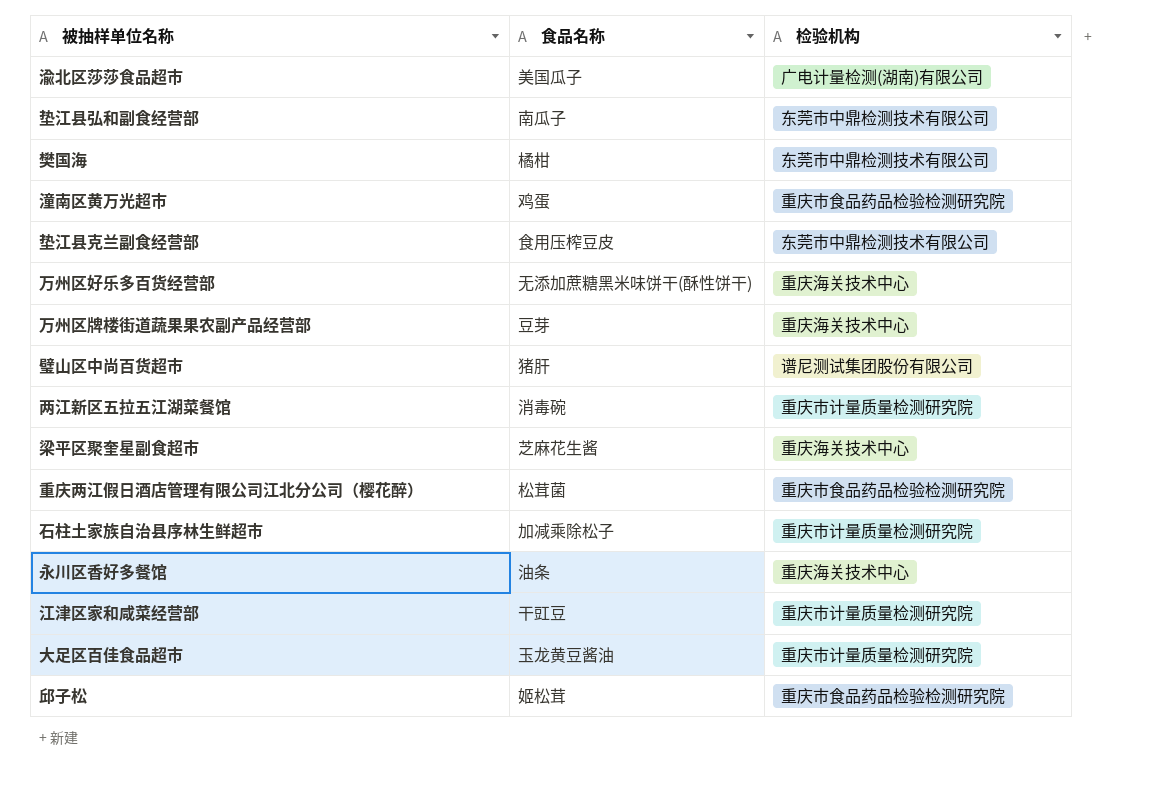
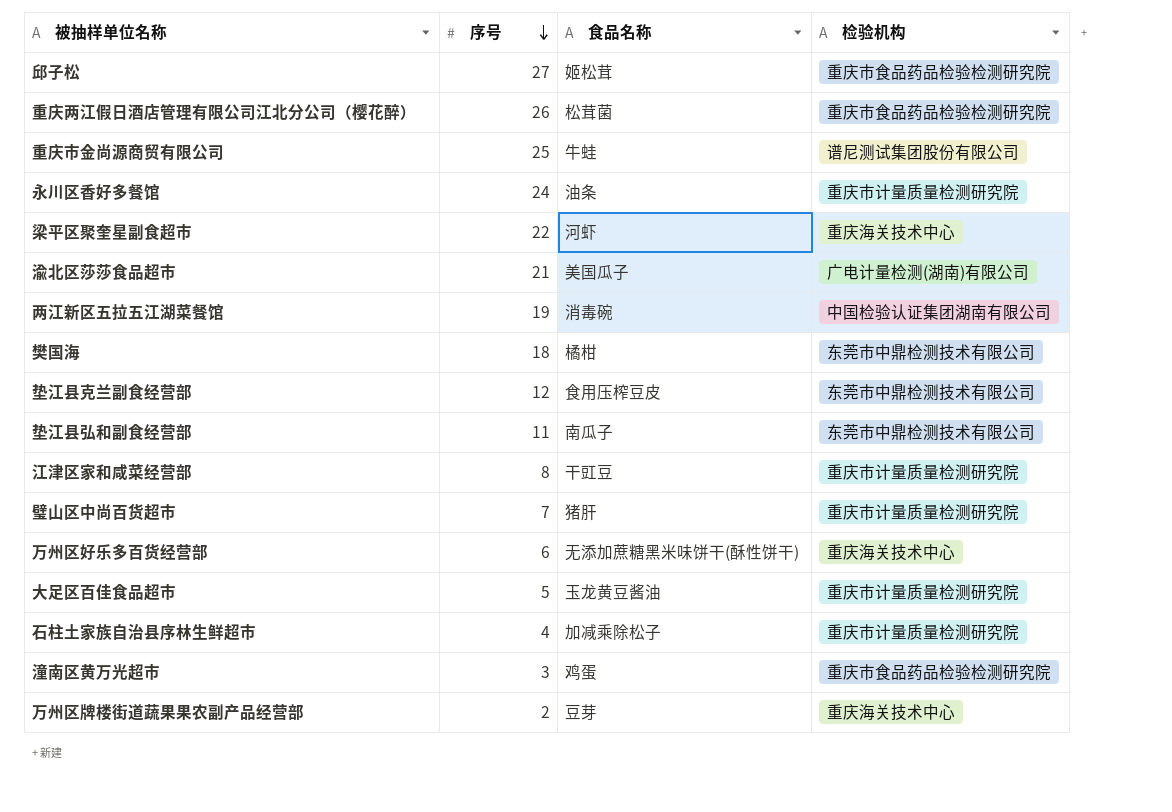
row order: none -> 序号 descending
column 序号 | position: none -> 2
row 重庆市金尚源商贸有限公司: none -> 25 | 牛蛙 | 谱尼测试集团股份有限公司
永川区香好多餐馆 | 检验机构: 重庆海关技术中心 -> 重庆市计量质量检测研究院
梁平区聚奎星副食超市 | 食品名称: 芝麻花生酱 -> 河虾
两江新区五拉五江湖菜餐馆 | 检验机构: 重庆市计量质量检测研究院 -> 中国检验认证集团湖南有限公司
璧山区中尚百货超市 | 检验机构: 谱尼测试集团股份有限公司 -> 重庆市计量质量检测研究院

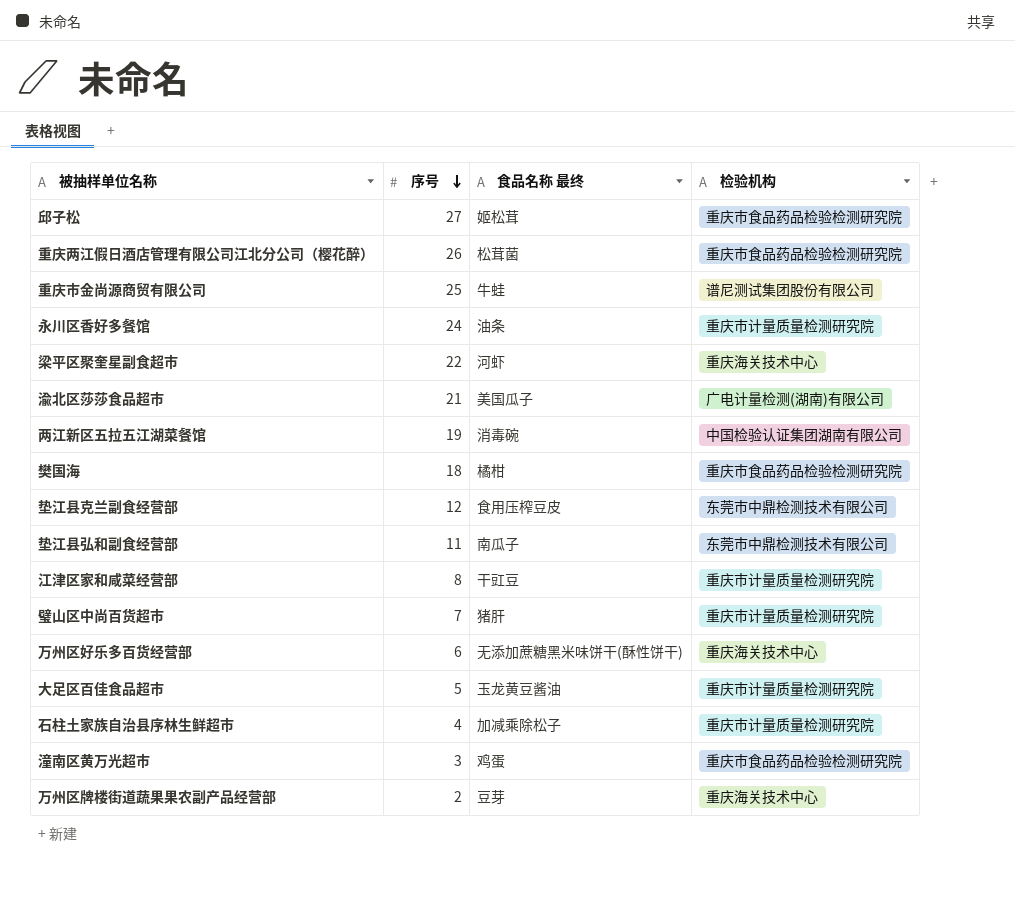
column name: 食品名称 -> 食品名称 最终
樊国海 | 检验机构: 东莞市中鼎检测技术有限公司 -> 重庆市食品药品检验检测研究院

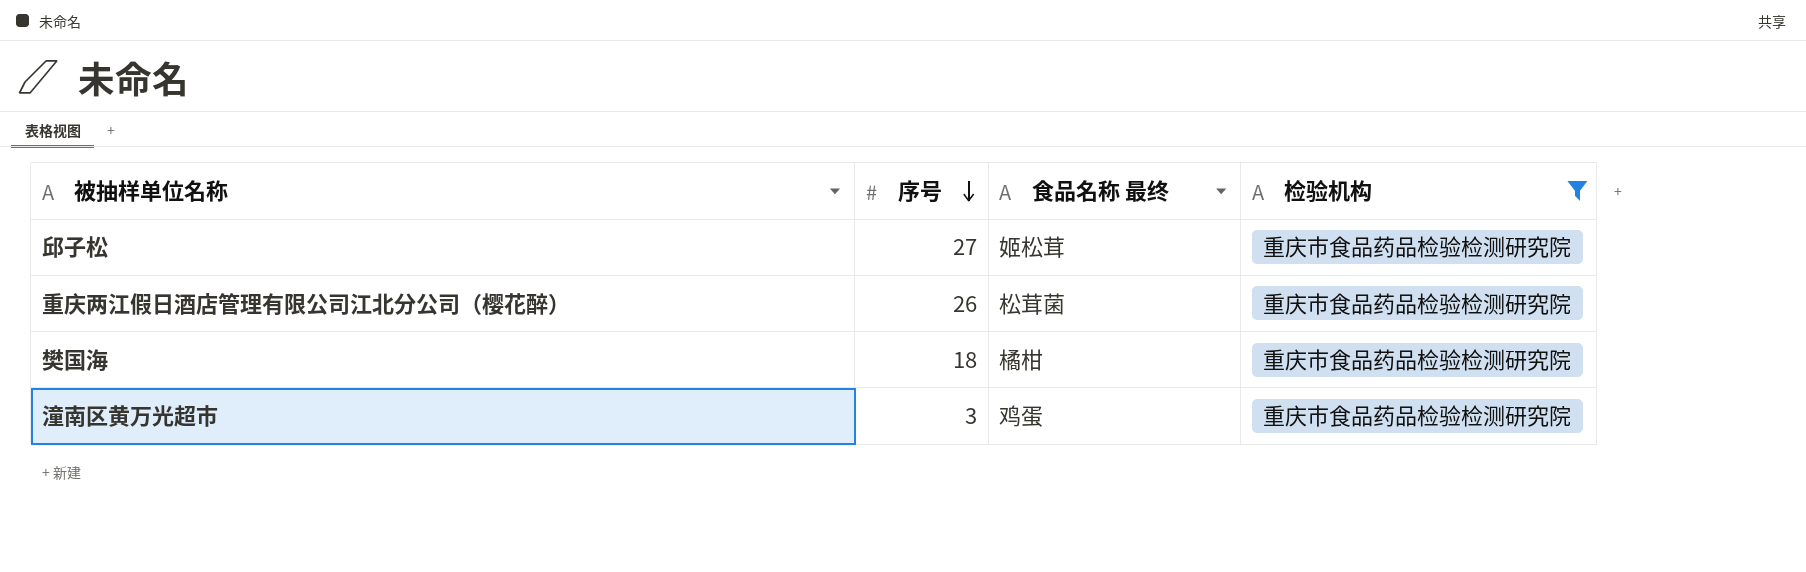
filter: none -> 检验机构 = 重庆市食品药品检验检测研究院

